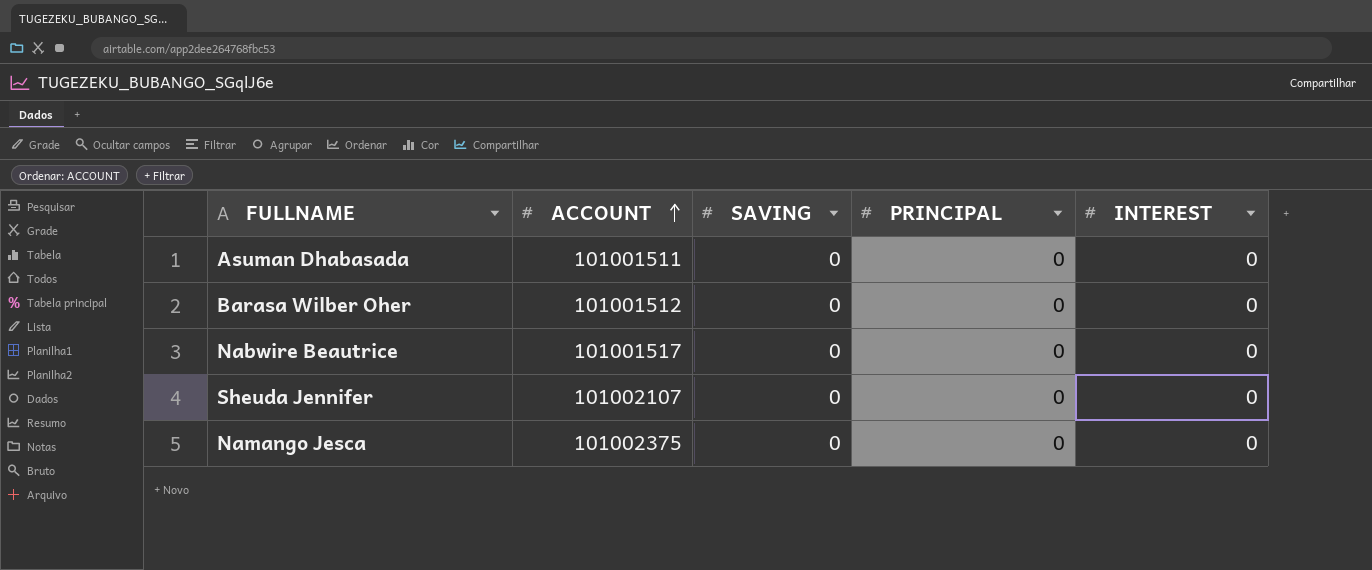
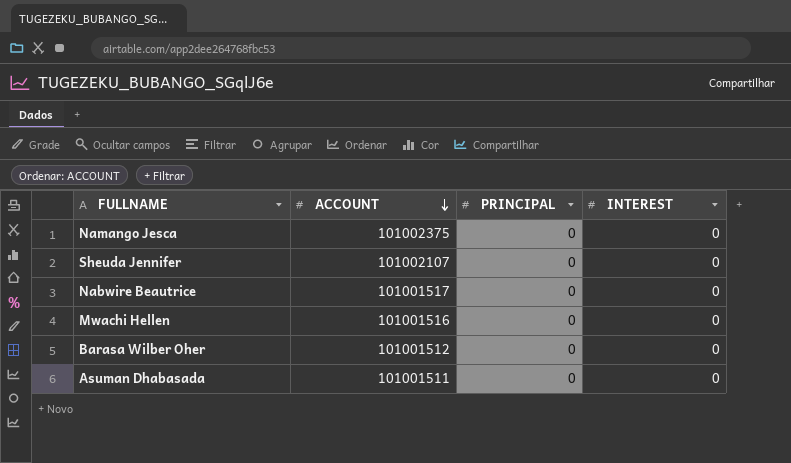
row order: ACCOUNT ascending -> ACCOUNT descending
column SAVING | position: 3 -> none
row Mwachi Hellen: none -> 101001516 | 0 | 0

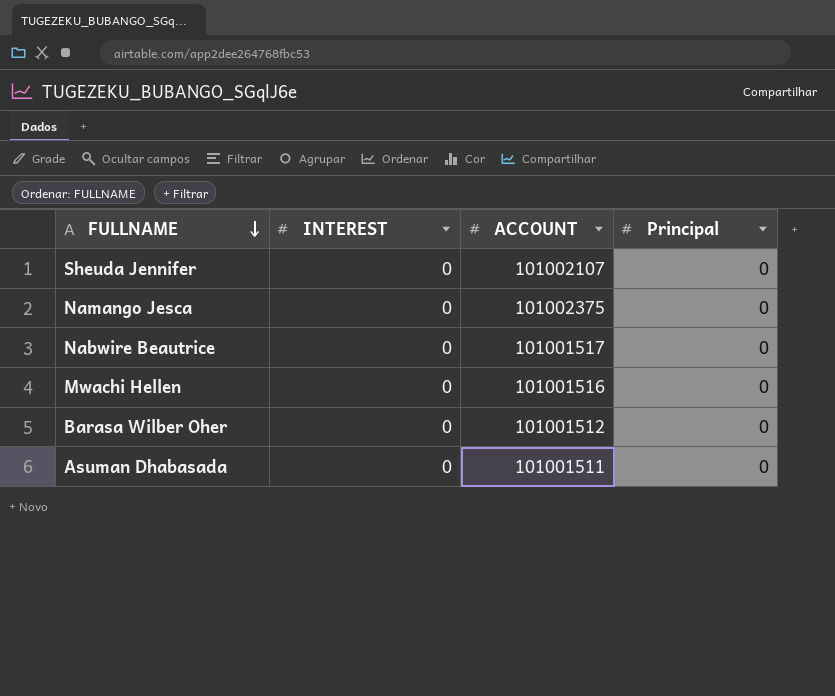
row order: ACCOUNT descending -> FULLNAME descending
column INTEREST | position: 4 -> 2
column name: PRINCIPAL -> Principal

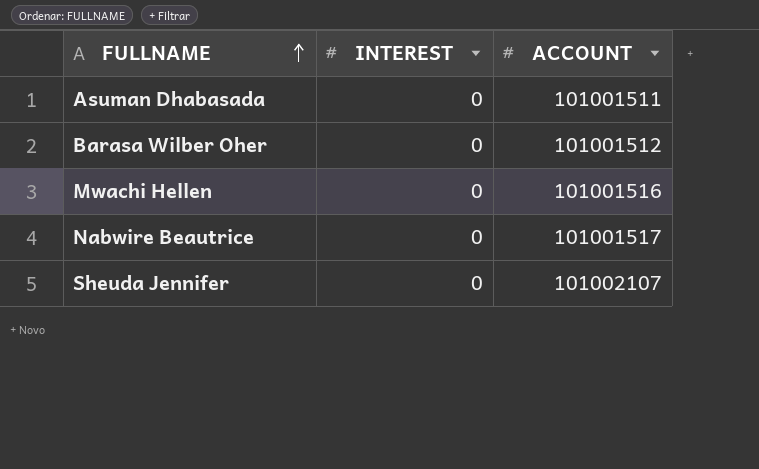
row order: FULLNAME descending -> FULLNAME ascending
column Principal | position: 4 -> none
row Namango Jesca: 0 | 101002375 | 0 -> none

